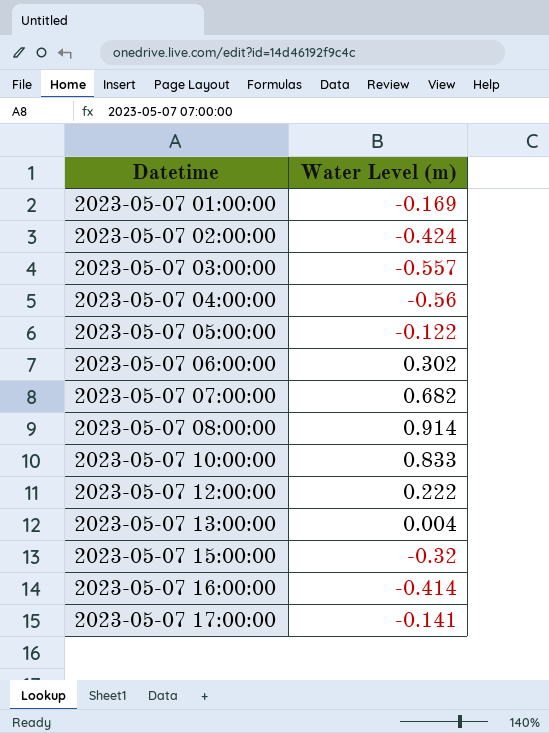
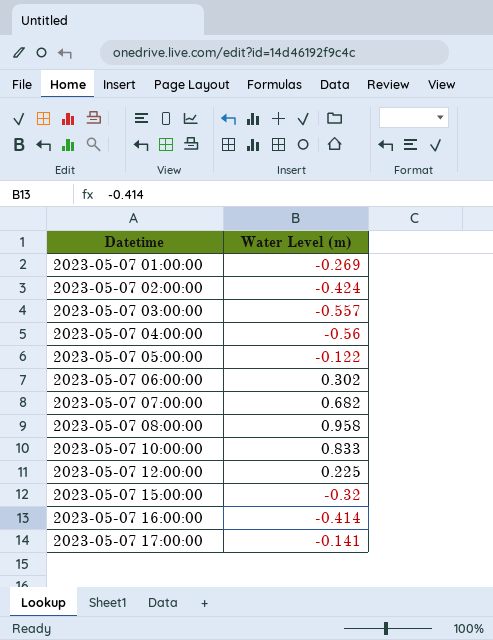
row 2023-05-07 13:00:00: 0.004 -> none
2023-05-07 01:00:00 | Water Level (m): -0.169 -> -0.269
2023-05-07 08:00:00 | Water Level (m): 0.914 -> 0.958
2023-05-07 12:00:00 | Water Level (m): 0.222 -> 0.225

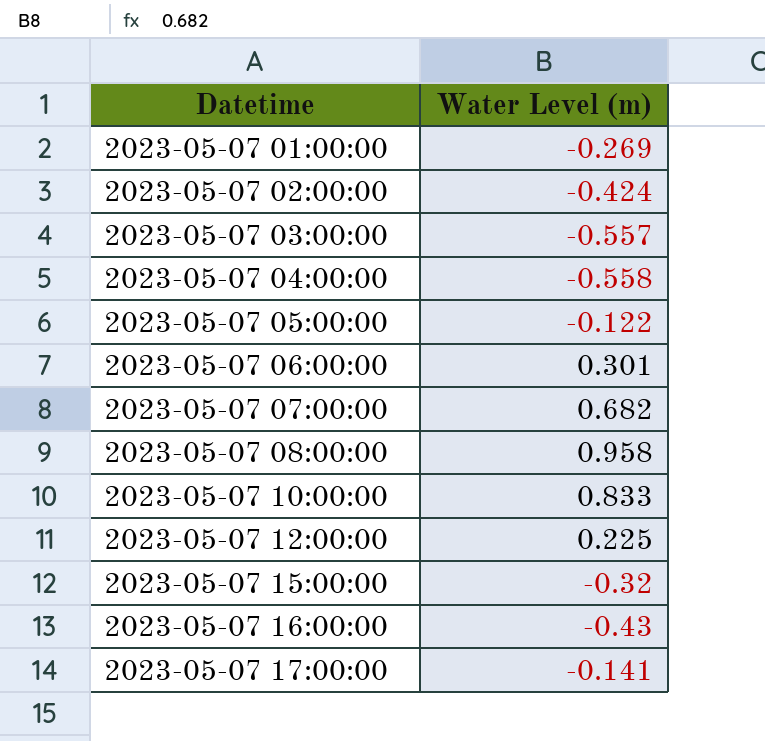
2023-05-07 04:00:00 | Water Level (m): -0.56 -> -0.558
2023-05-07 06:00:00 | Water Level (m): 0.302 -> 0.301
2023-05-07 16:00:00 | Water Level (m): -0.414 -> -0.43

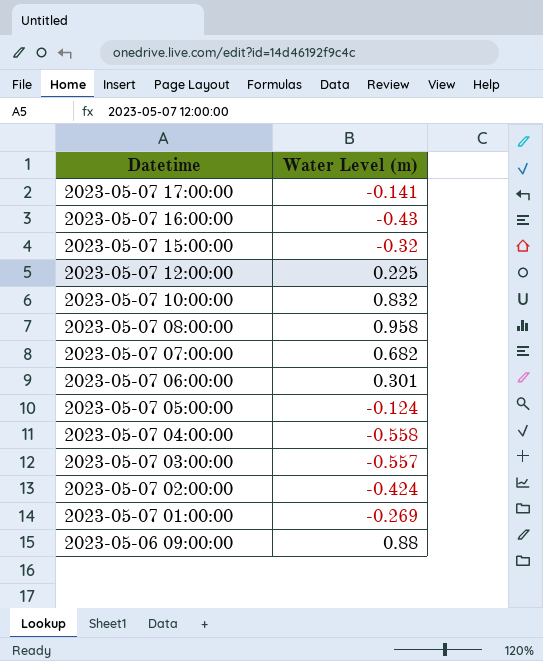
row order: Datetime ascending -> Datetime descending
2023-05-07 10:00:00 | Water Level (m): 0.833 -> 0.832
2023-05-07 05:00:00 | Water Level (m): -0.122 -> -0.124
row 2023-05-06 09:00:00: none -> 0.88

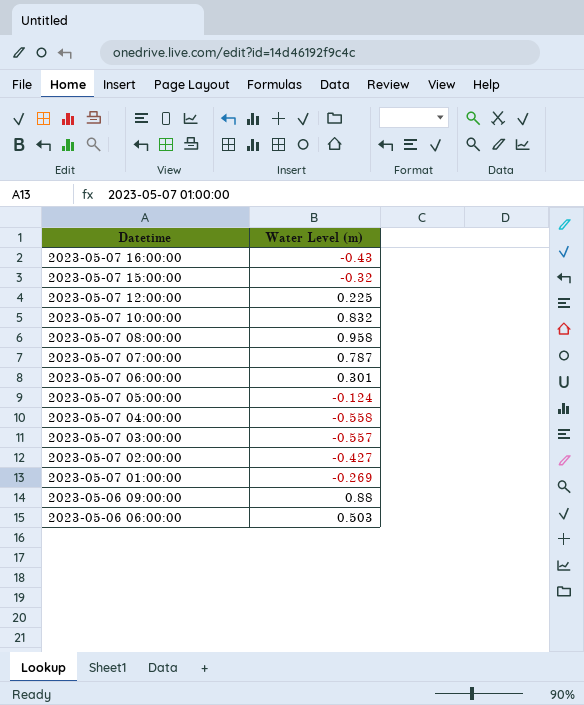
row 2023-05-07 17:00:00: -0.141 -> none
2023-05-07 07:00:00 | Water Level (m): 0.682 -> 0.787
2023-05-07 02:00:00 | Water Level (m): -0.424 -> -0.427
row 2023-05-06 06:00:00: none -> 0.503

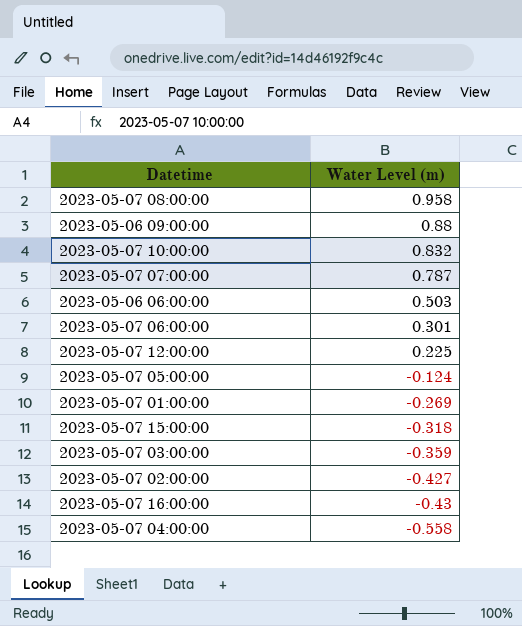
row order: Datetime descending -> Water Level (m) descending
2023-05-07 15:00:00 | Water Level (m): -0.32 -> -0.318
2023-05-07 03:00:00 | Water Level (m): -0.557 -> -0.359

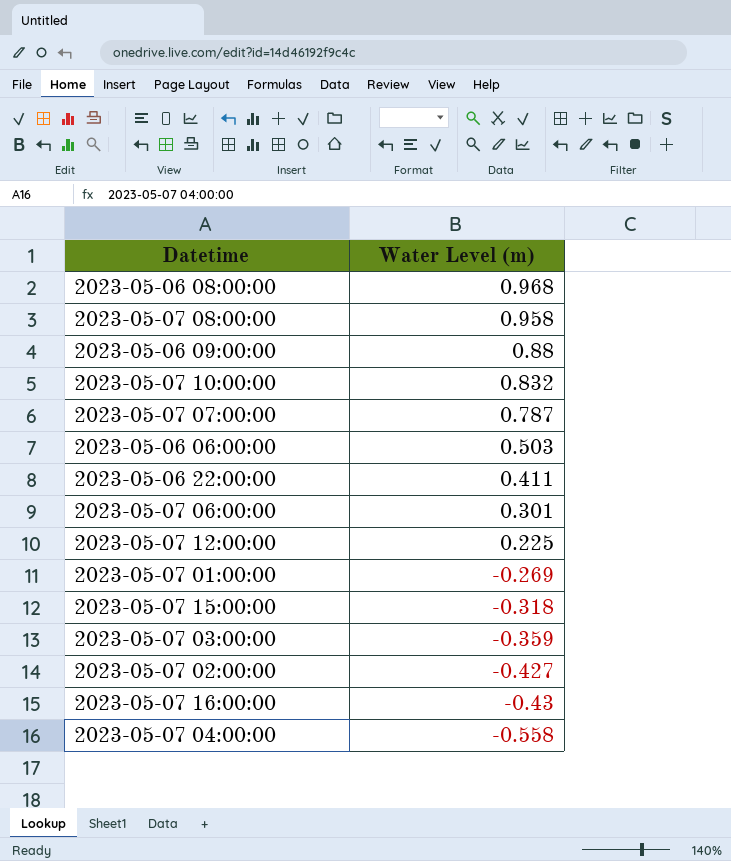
row 2023-05-07 05:00:00: -0.124 -> none
row 2023-05-06 08:00:00: none -> 0.968
row 2023-05-06 22:00:00: none -> 0.411

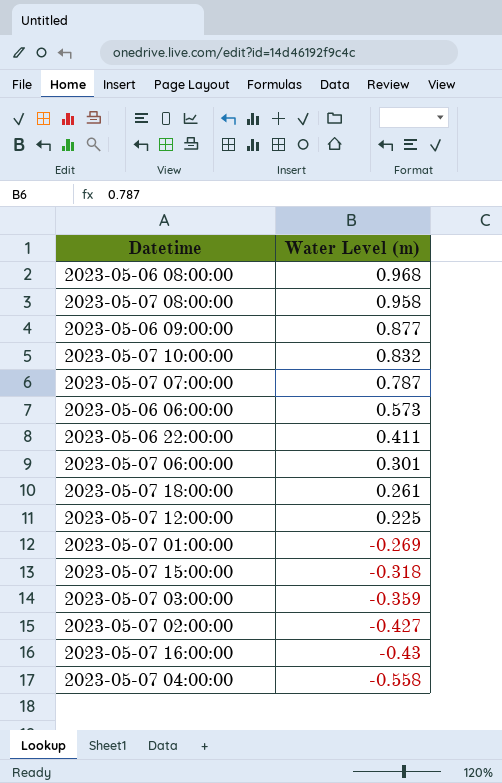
2023-05-06 09:00:00 | Water Level (m): 0.88 -> 0.877
2023-05-06 06:00:00 | Water Level (m): 0.503 -> 0.573
row 2023-05-07 18:00:00: none -> 0.261

